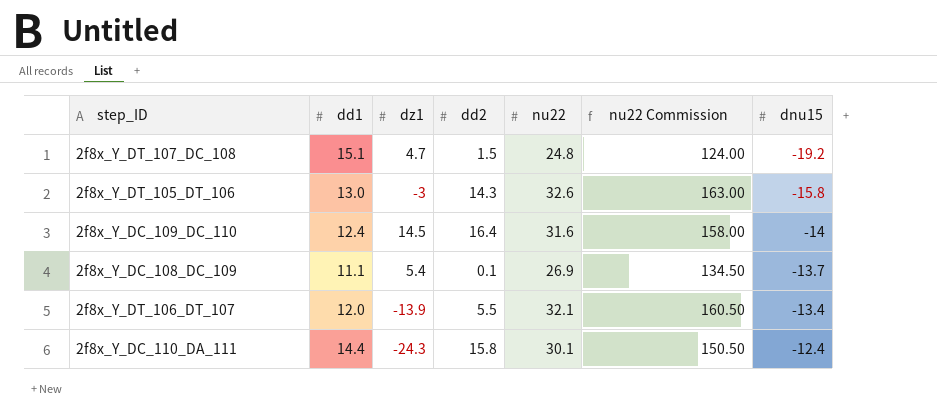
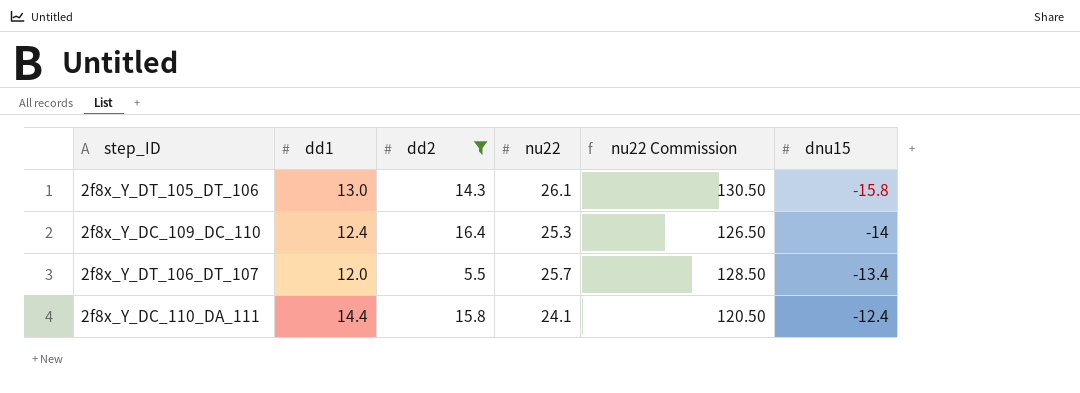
filter: none -> dd2 >= 5.5
column dz1 | position: 3 -> none
2f8x_Y_DT_105_DT_106 | nu22: 32.6 -> 26.1
2f8x_Y_DT_105_DT_106 | nu22 Commission: 163.00 -> 130.50
2f8x_Y_DC_109_DC_110 | nu22: 31.6 -> 25.3
2f8x_Y_DC_109_DC_110 | nu22 Commission: 158.00 -> 126.50
2f8x_Y_DT_106_DT_107 | nu22: 32.1 -> 25.7
2f8x_Y_DT_106_DT_107 | nu22 Commission: 160.50 -> 128.50
2f8x_Y_DC_110_DA_111 | nu22: 30.1 -> 24.1
2f8x_Y_DC_110_DA_111 | nu22 Commission: 150.50 -> 120.50

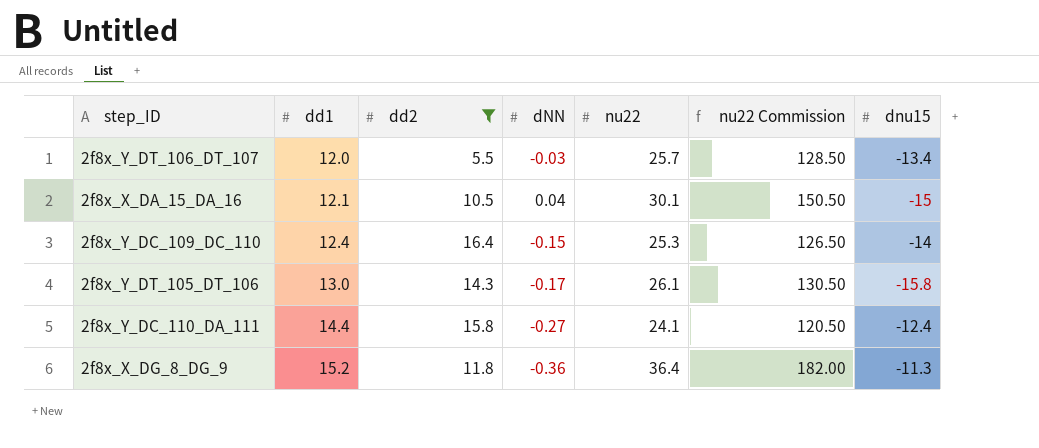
row order: dnu15 ascending -> dd1 ascending
column dNN | position: none -> 4
row 2f8x_X_DA_15_DA_16: none -> 12.1 | 10.5 | 0.04 | 30.1 | 150.50 | -15
row 2f8x_X_DG_8_DG_9: none -> 15.2 | 11.8 | -0.36 | 36.4 | 182.00 | -11.3

